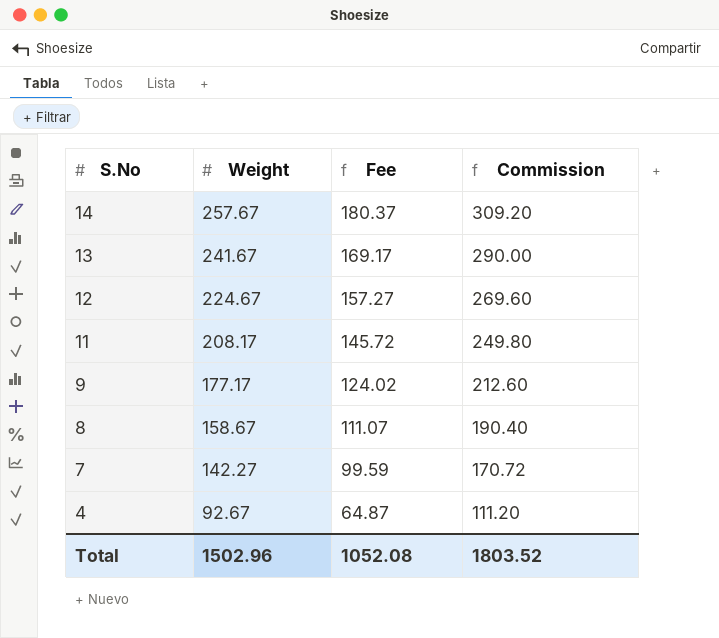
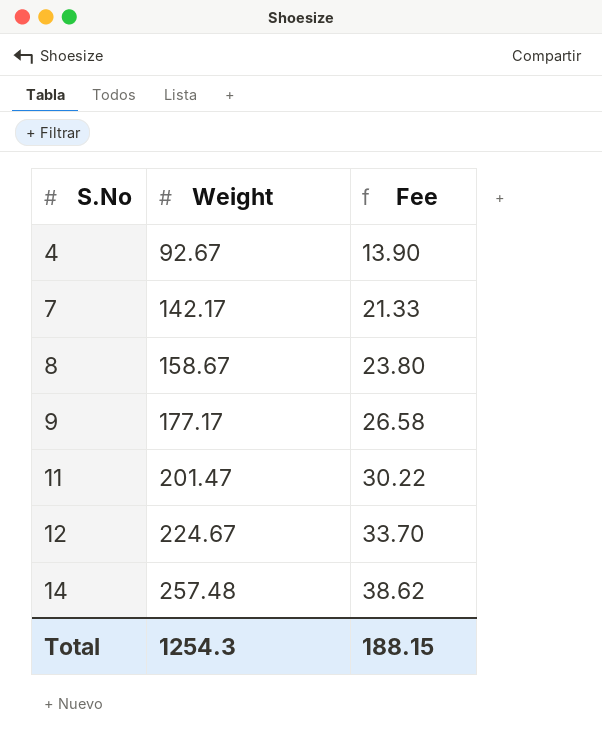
row order: S.No descending -> S.No ascending
column Commission | formula: [Weight] * 1.2 -> none
column Fee | formula: [Weight] * 0.7 -> [Weight] * 0.15
row 13: 241.67 | 169.17 | 290.00 -> none
7 | Weight: 142.27 -> 142.17
11 | Weight: 208.17 -> 201.47
14 | Weight: 257.67 -> 257.48
Total | Weight: 1502.96 -> 1254.3
Total | Fee: 1052.08 -> 188.15

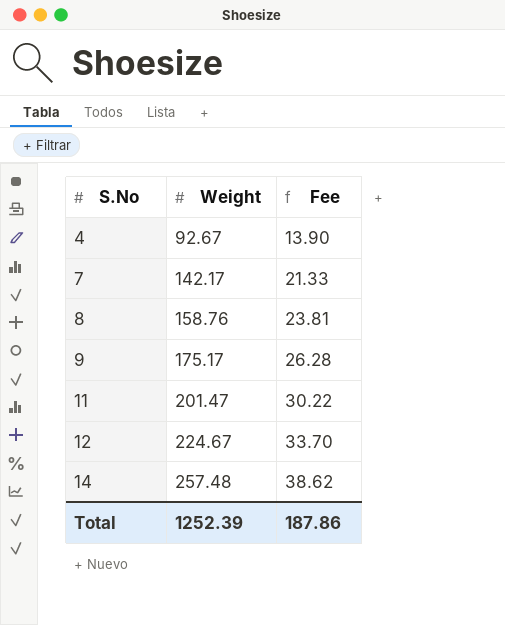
8 | Weight: 158.67 -> 158.76
8 | Fee: 23.80 -> 23.81
9 | Weight: 177.17 -> 175.17
9 | Fee: 26.58 -> 26.28
Total | Weight: 1254.3 -> 1252.39
Total | Fee: 188.15 -> 187.86

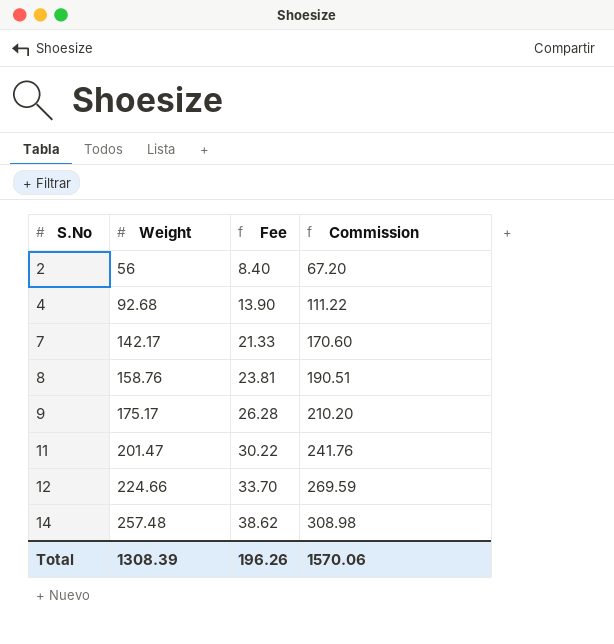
column Commission | formula: none -> [Weight] * 1.2
row 2: none -> 56 | 8.40 | 67.20
4 | Weight: 92.67 -> 92.68
12 | Weight: 224.67 -> 224.66
Total | Weight: 1252.39 -> 1308.39
Total | Fee: 187.86 -> 196.26

